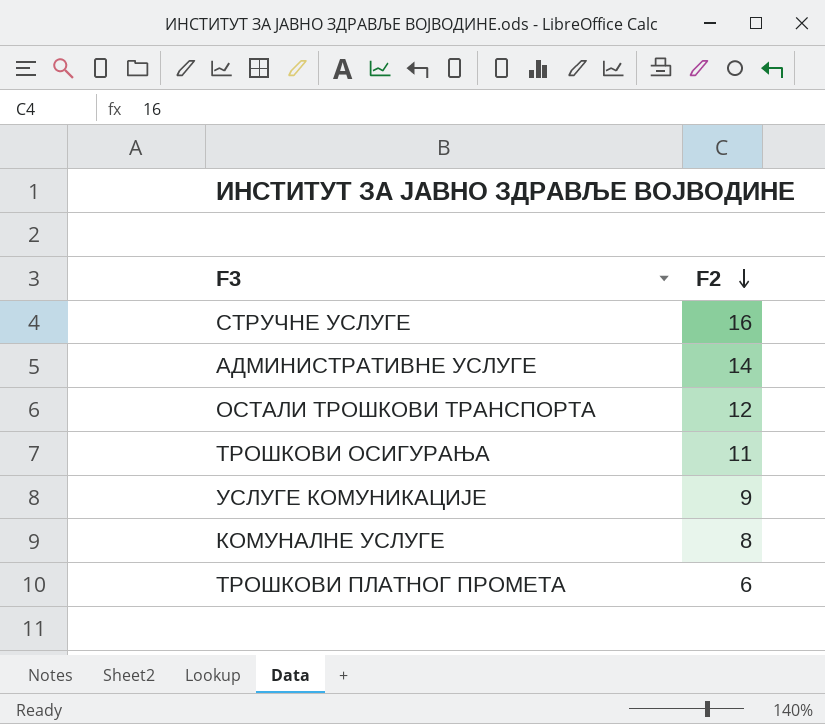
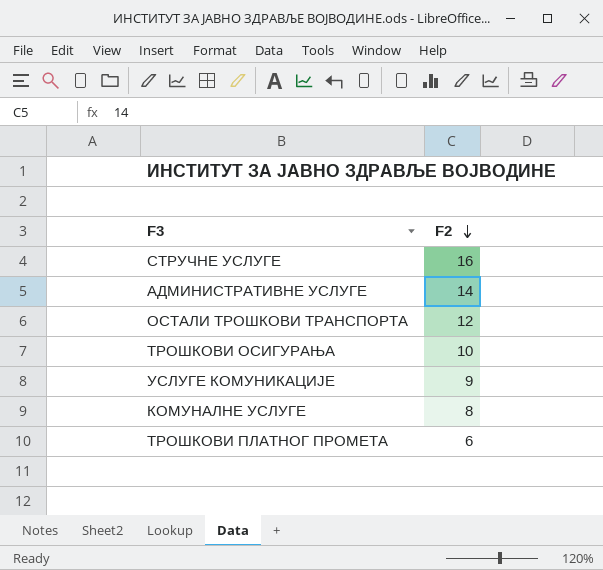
ТРОШКОВИ ОСИГУРАЊА | F2: 11 -> 10

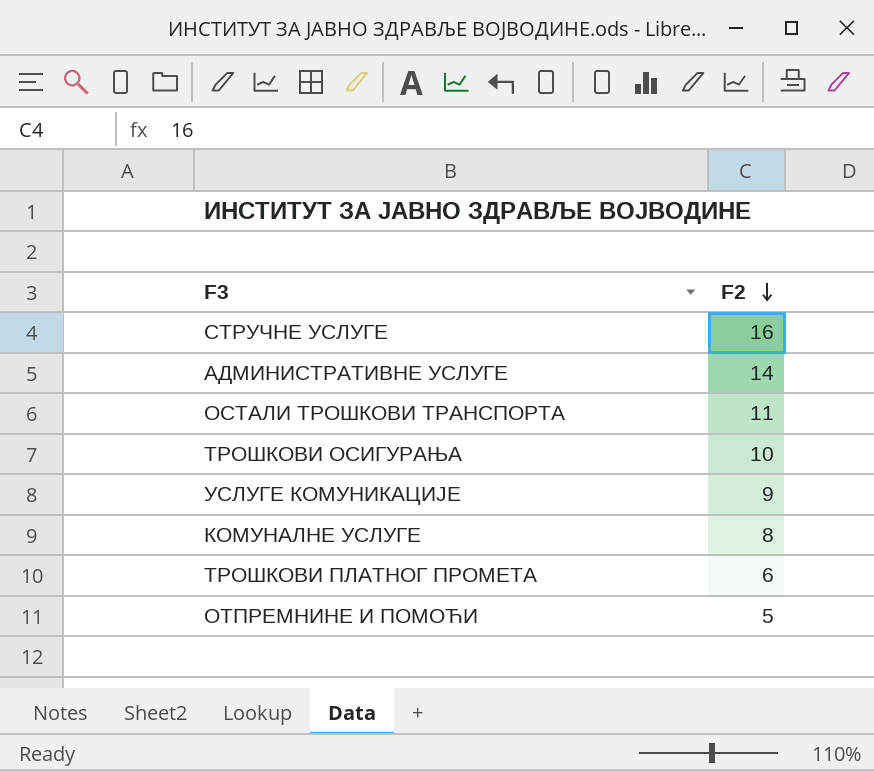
ОСТАЛИ ТРОШКОВИ ТРАНСПОРТА | F2: 12 -> 11
row ОТПРЕМНИНЕ И ПОМОЋИ: none -> 5

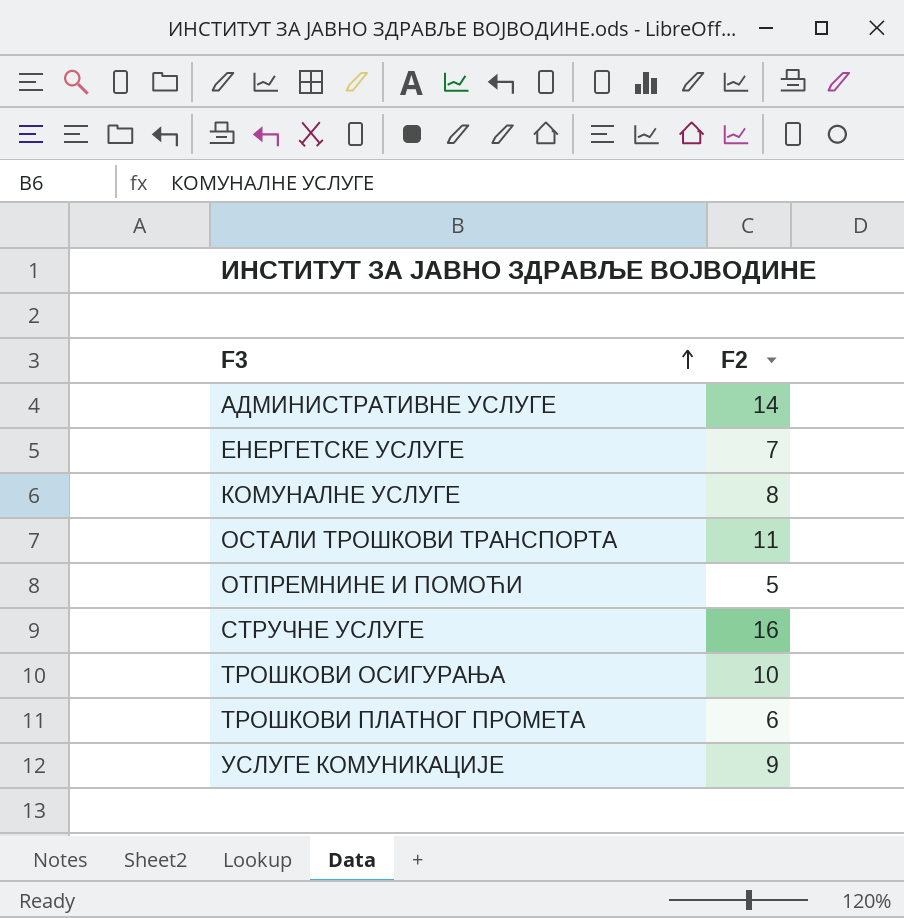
row order: F2 descending -> F3 ascending
row ЕНЕРГЕТСКЕ УСЛУГЕ: none -> 7

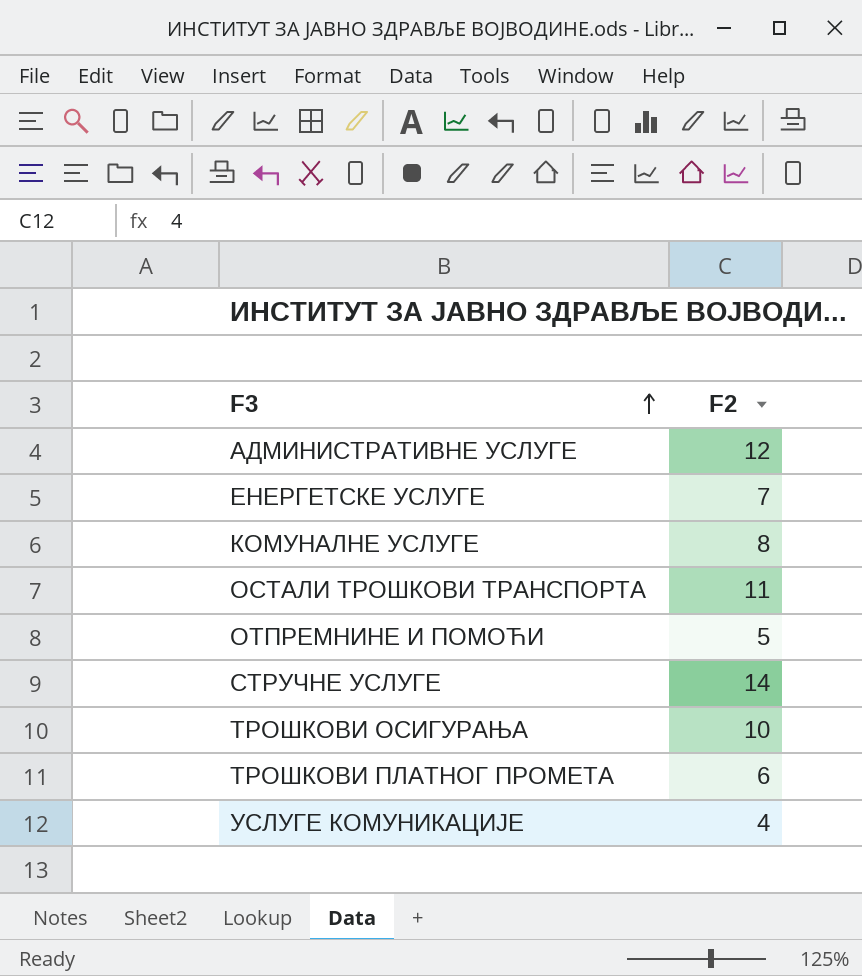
АДМИНИСТРАТИВНЕ УСЛУГЕ | F2: 14 -> 12
СТРУЧНЕ УСЛУГЕ | F2: 16 -> 14
УСЛУГЕ КОМУНИКАЦИЈЕ | F2: 9 -> 4

